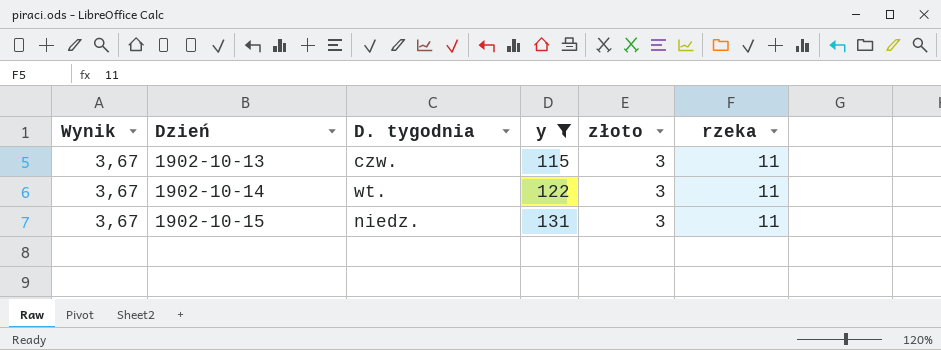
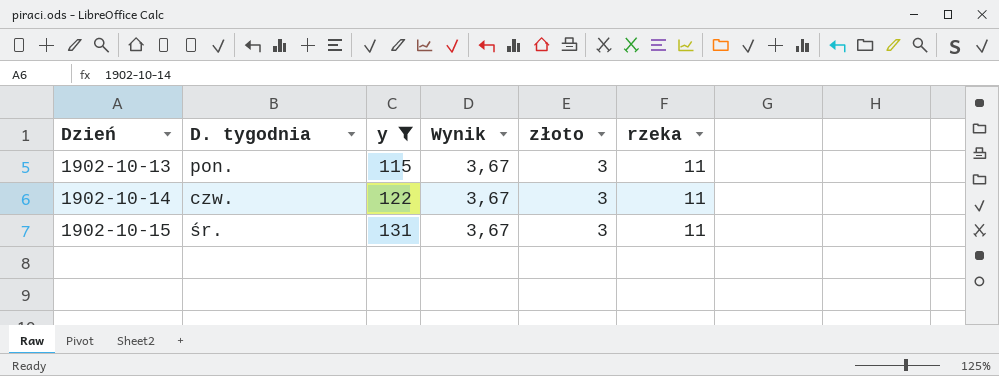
column Wynik | position: 1 -> 4
1902-10-13 | D. tygodnia: czw. -> pon.
1902-10-14 | D. tygodnia: wt. -> czw.
1902-10-15 | D. tygodnia: niedz. -> śr.

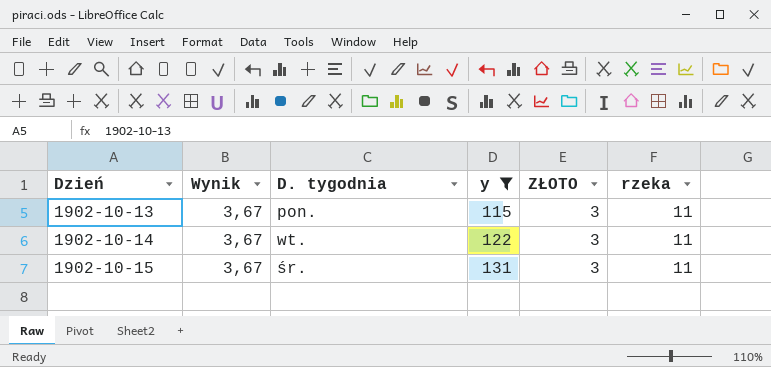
column Wynik | position: 4 -> 2
column name: złoto -> ZŁOTO
1902-10-14 | D. tygodnia: czw. -> wt.

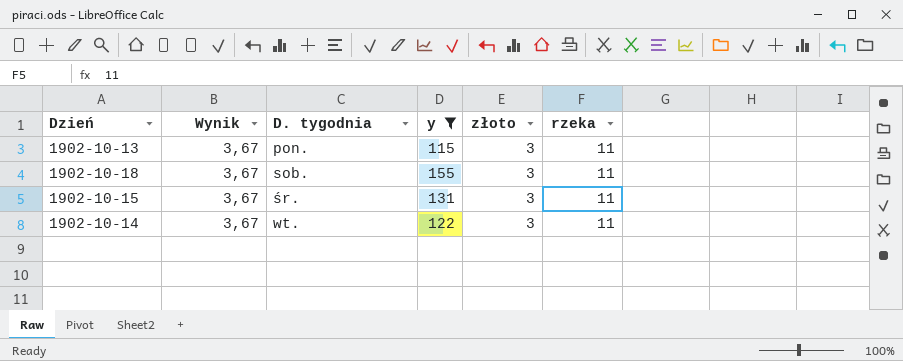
row order: Dzień ascending -> D. tygodnia ascending
column name: ZŁOTO -> złoto
row 1902-10-18: none -> 3,67 | sob. | 155 | 3 | 11

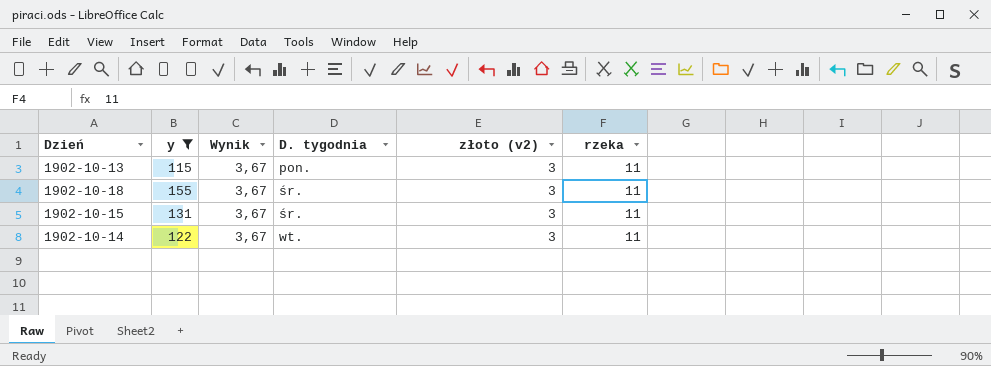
column y | position: 4 -> 2
column name: złoto -> złoto (v2)
1902-10-18 | D. tygodnia: sob. -> śr.

